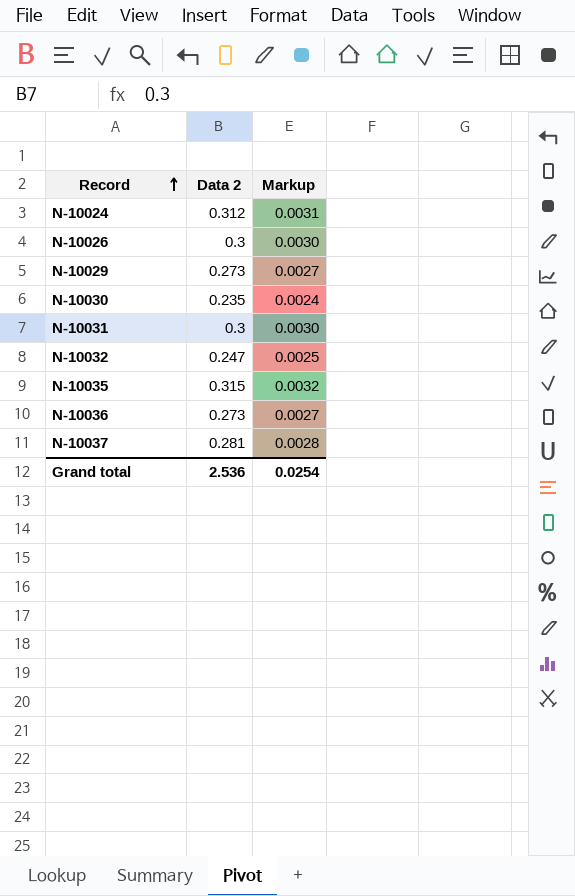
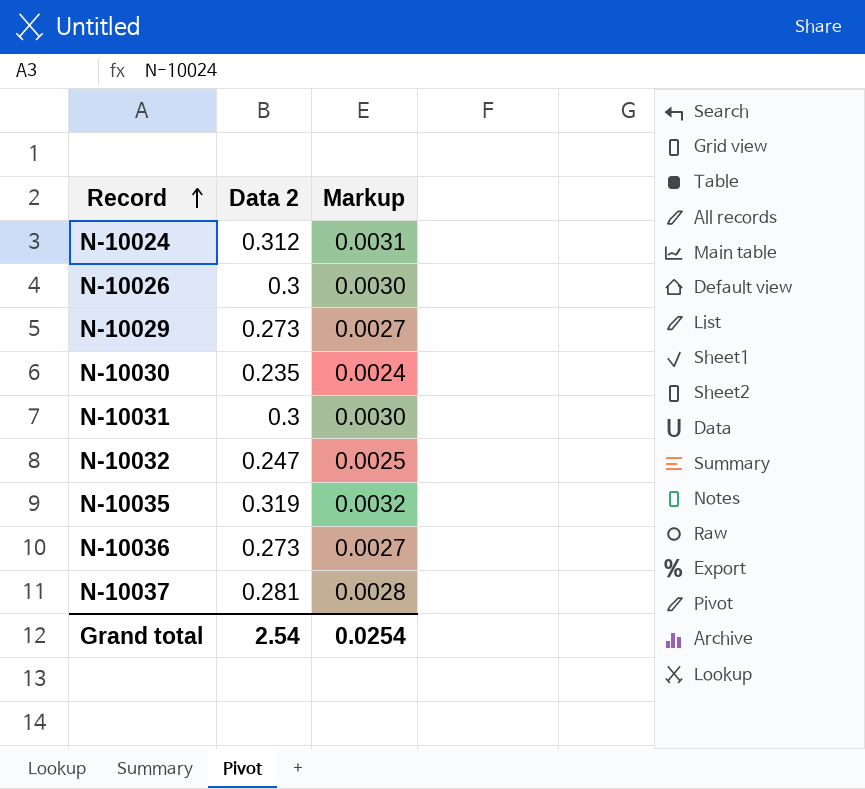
N-10035 | Data 2: 0.315 -> 0.319
Grand total | Data 2: 2.536 -> 2.54

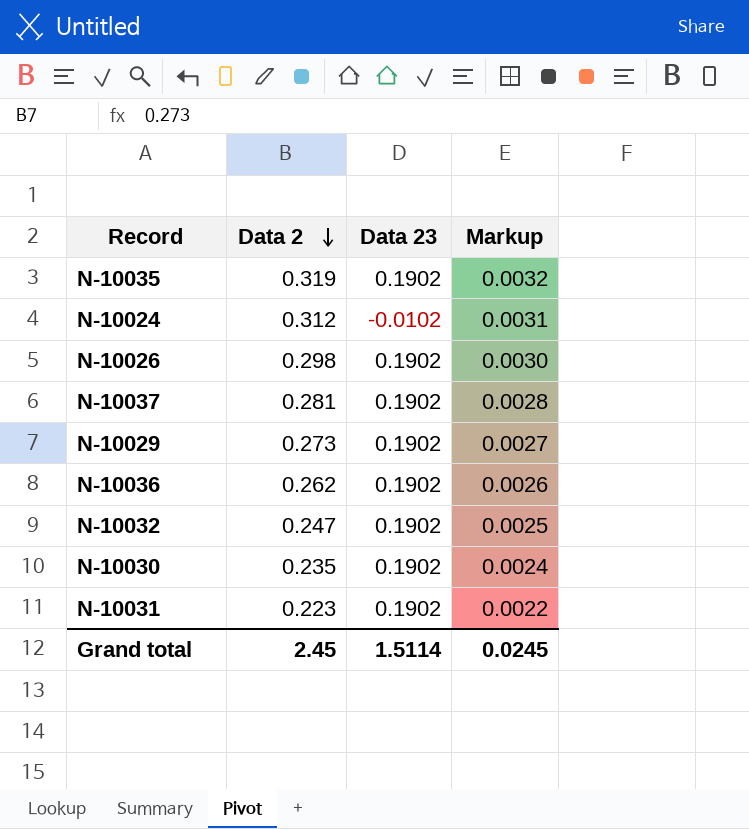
row order: Record ascending -> Data 2 descending
column Data 23 | position: none -> 3
N-10026 | Data 2: 0.3 -> 0.298
N-10036 | Data 2: 0.273 -> 0.262
N-10036 | Markup: 0.0027 -> 0.0026
N-10031 | Data 2: 0.3 -> 0.223
N-10031 | Markup: 0.0030 -> 0.0022
Grand total | Data 2: 2.54 -> 2.45
Grand total | Markup: 0.0254 -> 0.0245

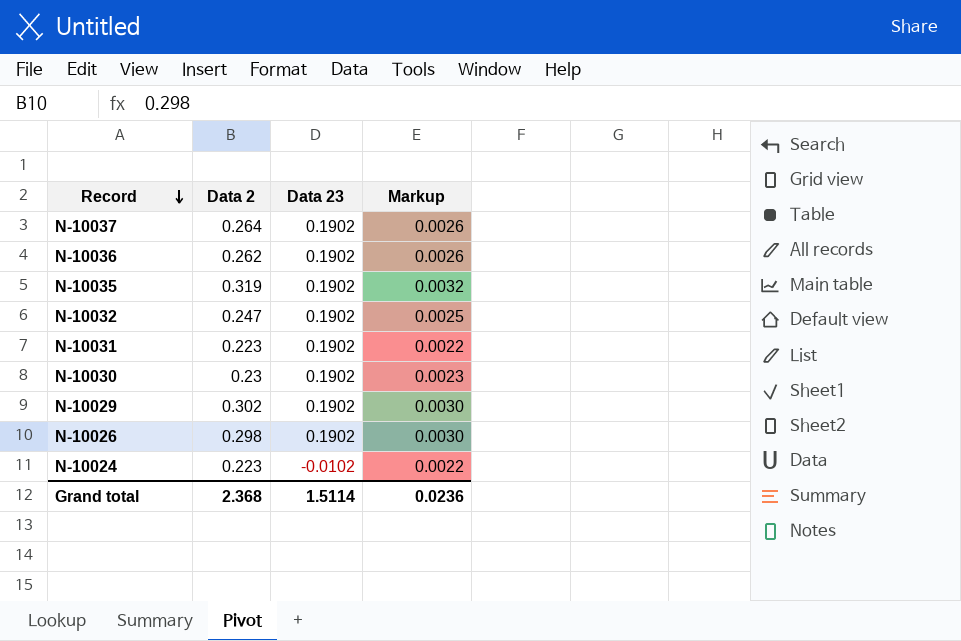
row order: Data 2 descending -> Record descending
N-10037 | Data 2: 0.281 -> 0.264
N-10037 | Markup: 0.0028 -> 0.0026
N-10030 | Data 2: 0.235 -> 0.23
N-10030 | Markup: 0.0024 -> 0.0023
N-10029 | Data 2: 0.273 -> 0.302
N-10029 | Markup: 0.0027 -> 0.0030
N-10024 | Data 2: 0.312 -> 0.223
N-10024 | Markup: 0.0031 -> 0.0022
Grand total | Data 2: 2.45 -> 2.368
Grand total | Markup: 0.0245 -> 0.0236

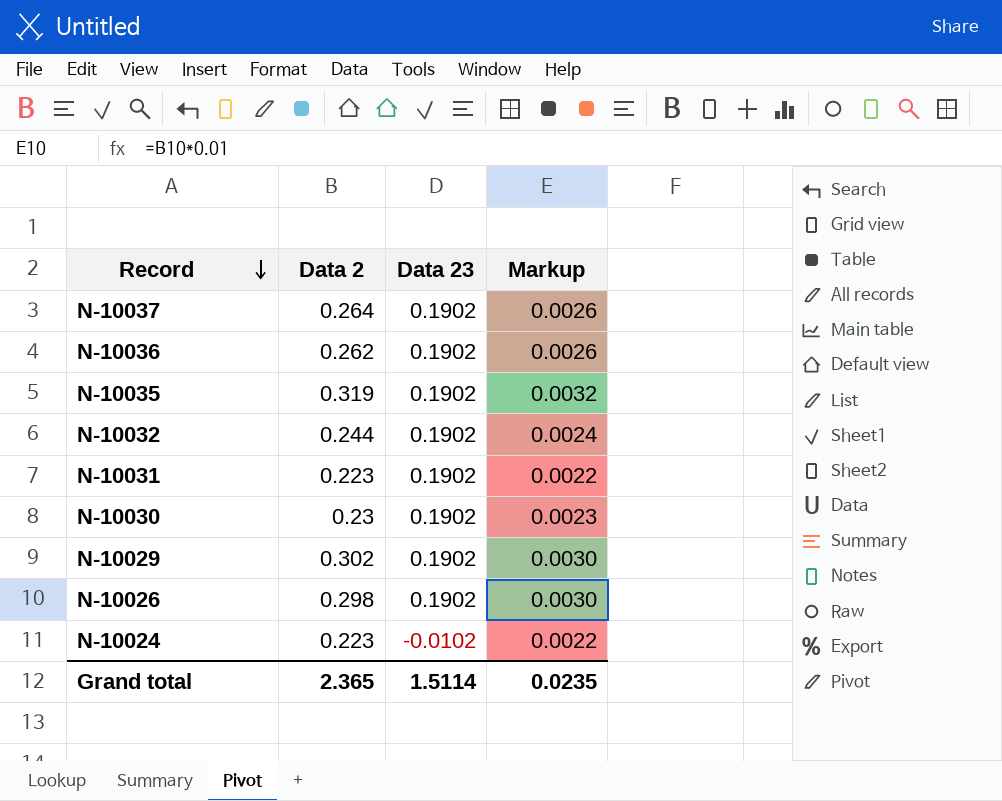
N-10032 | Data 2: 0.247 -> 0.244
N-10032 | Markup: 0.0025 -> 0.0024
Grand total | Data 2: 2.368 -> 2.365
Grand total | Markup: 0.0236 -> 0.0235

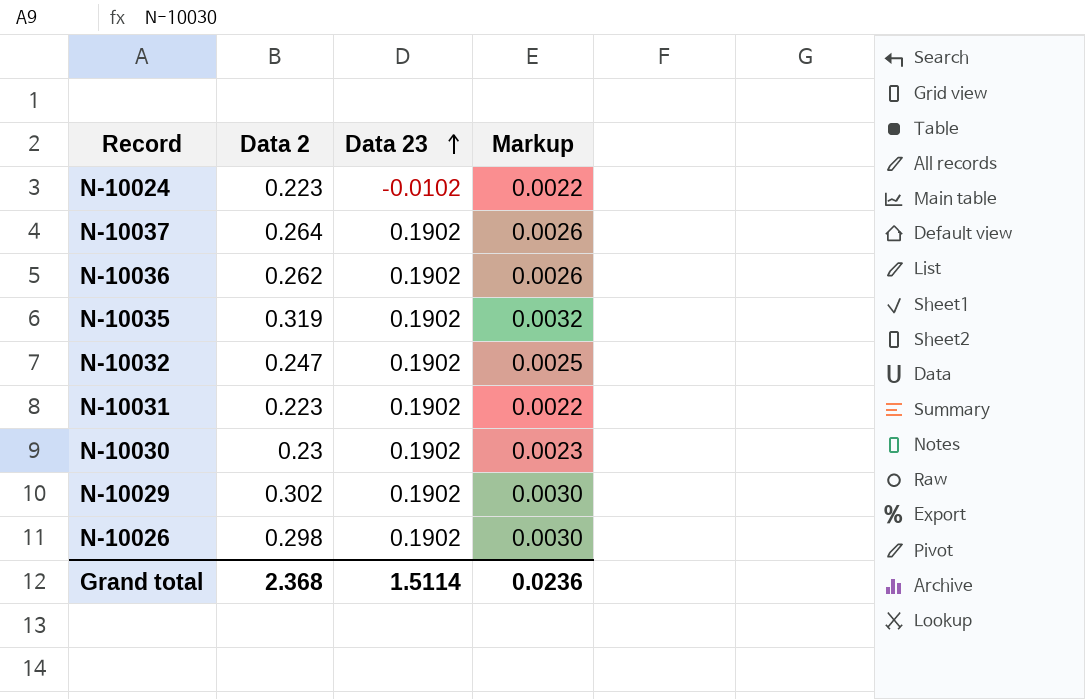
row order: Record descending -> Data 23 ascending
N-10032 | Data 2: 0.244 -> 0.247
N-10032 | Markup: 0.0024 -> 0.0025
Grand total | Data 2: 2.365 -> 2.368
Grand total | Markup: 0.0235 -> 0.0236

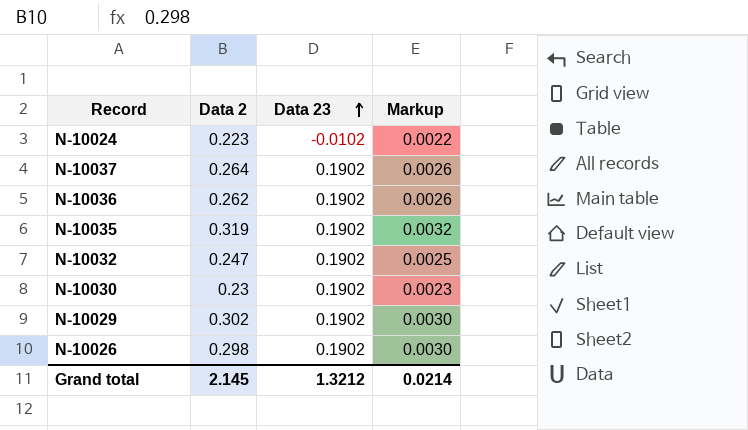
row N-10031: 0.223 | 0.1902 | 0.0022 -> none
Grand total | Data 2: 2.368 -> 2.145
Grand total | Data 23: 1.5114 -> 1.3212
Grand total | Markup: 0.0236 -> 0.0214

